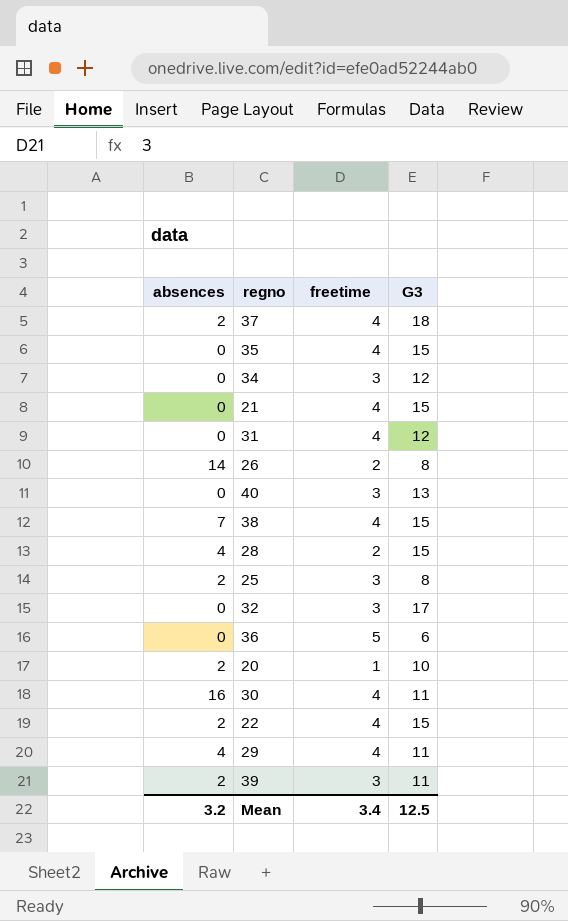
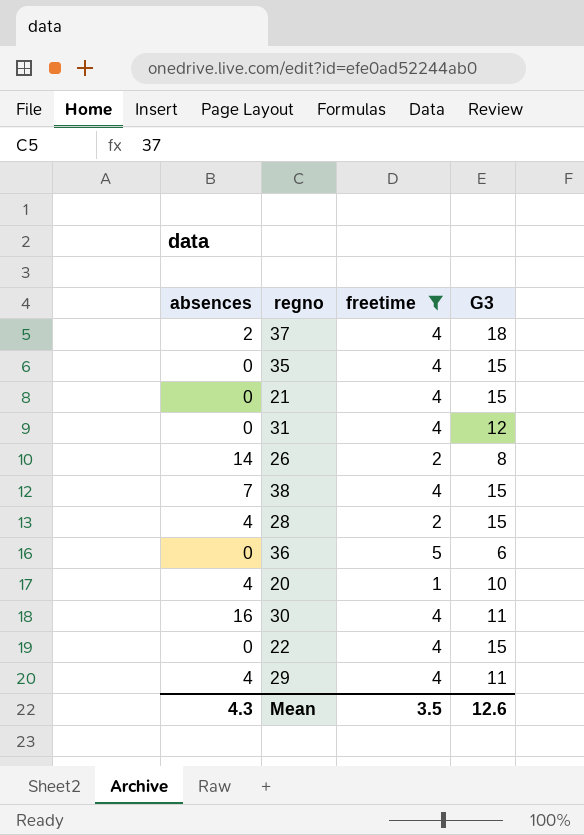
filter: none -> freetime != 3
20 | absences: 2 -> 4
22 | absences: 2 -> 0
Mean | absences: 3.2 -> 4.3
Mean | freetime: 3.4 -> 3.5
Mean | G3: 12.5 -> 12.6

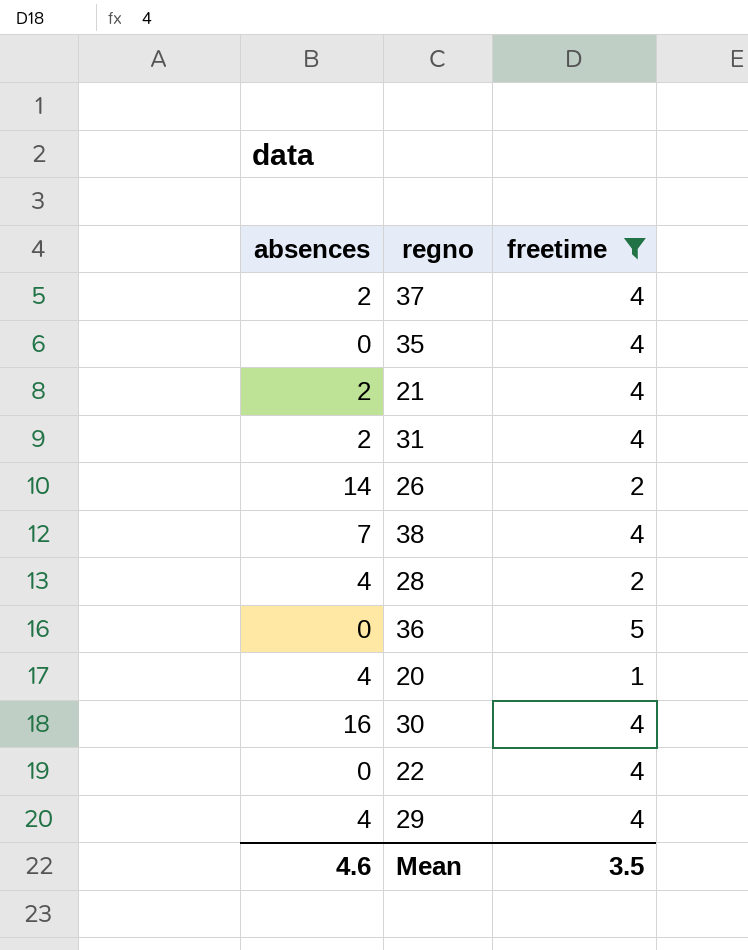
column G3 | position: 4 -> none
21 | absences: 0 -> 2
31 | absences: 0 -> 2
Mean | absences: 4.3 -> 4.6

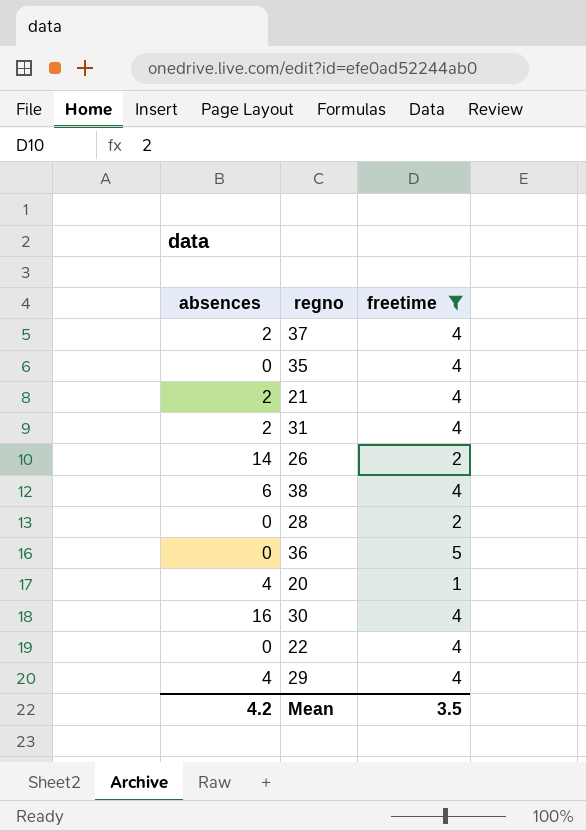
38 | absences: 7 -> 6
28 | absences: 4 -> 0
Mean | absences: 4.6 -> 4.2

